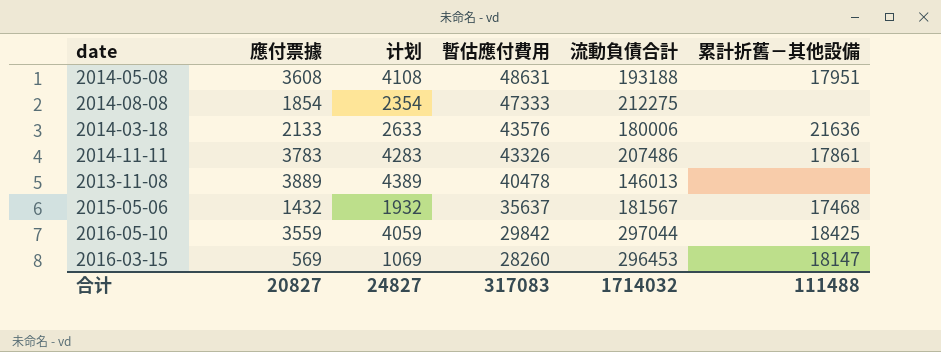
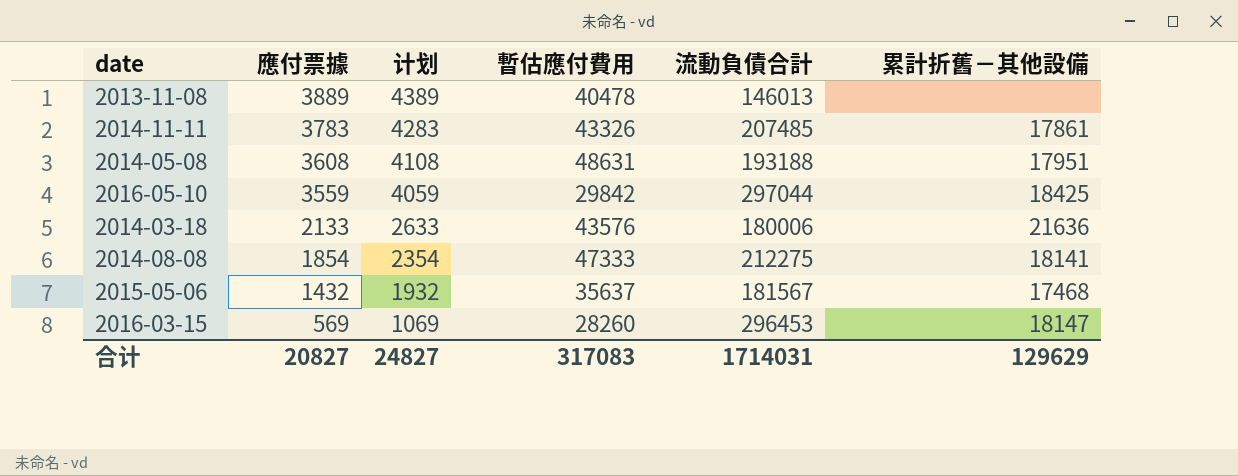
row order: 暫估應付費用 descending -> 應付票據 descending
2014-11-11 | 流動負債合計: 207486 -> 207485
2014-08-08 | 累計折舊－其他設備: none -> 18141
合计 | 流動負債合計: 1714032 -> 1714031
合计 | 累計折舊－其他設備: 111488 -> 129629

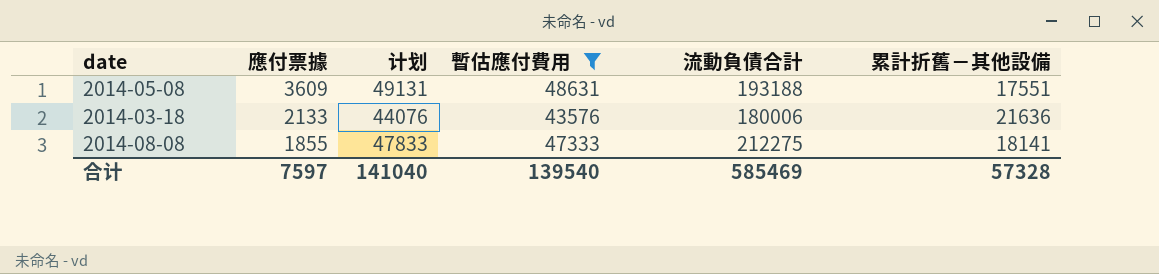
filter: none -> 暫估應付費用 >= 43576
column 计划 | formula: [應付票據] + 500 -> [暫估應付費用] + 500
2014-05-08 | 應付票據: 3608 -> 3609
2014-05-08 | 累計折舊－其他設備: 17951 -> 17551
2014-08-08 | 應付票據: 1854 -> 1855
合计 | 應付票據: 20827 -> 7597
合计 | 计划: 24827 -> 141040
合计 | 暫估應付費用: 317083 -> 139540
合计 | 流動負債合計: 1714031 -> 585469
合计 | 累計折舊－其他設備: 129629 -> 57328

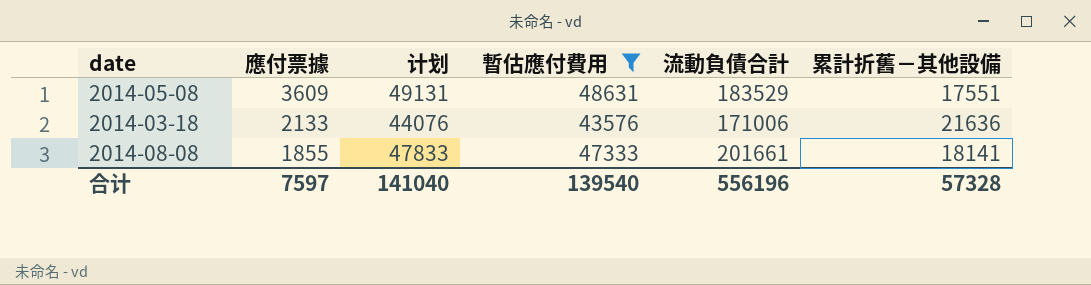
2014-05-08 | 流動負債合計: 193188 -> 183529
2014-03-18 | 流動負債合計: 180006 -> 171006
2014-08-08 | 流動負債合計: 212275 -> 201661
合计 | 流動負債合計: 585469 -> 556196

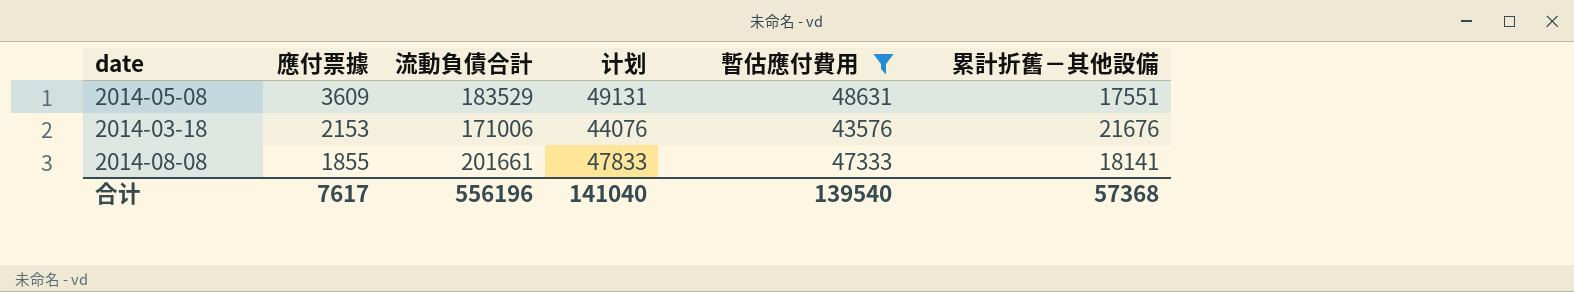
column 流動負債合計 | position: 5 -> 3
2014-03-18 | 應付票據: 2133 -> 2153
2014-03-18 | 累計折舊－其他設備: 21636 -> 21676
合计 | 應付票據: 7597 -> 7617
合计 | 累計折舊－其他設備: 57328 -> 57368

